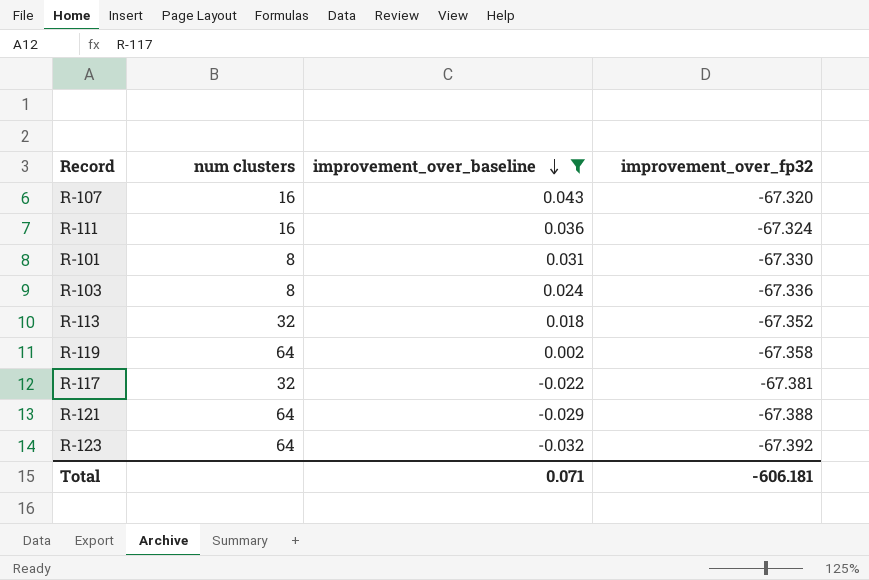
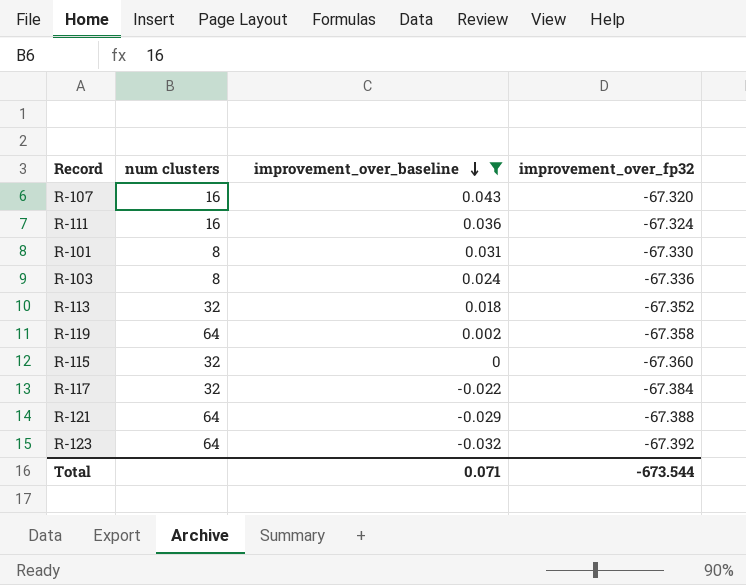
row R-115: none -> 32 | 0 | -67.360
R-117 | improvement_over_fp32: -67.381 -> -67.384
Total | improvement_over_fp32: -606.181 -> -673.544

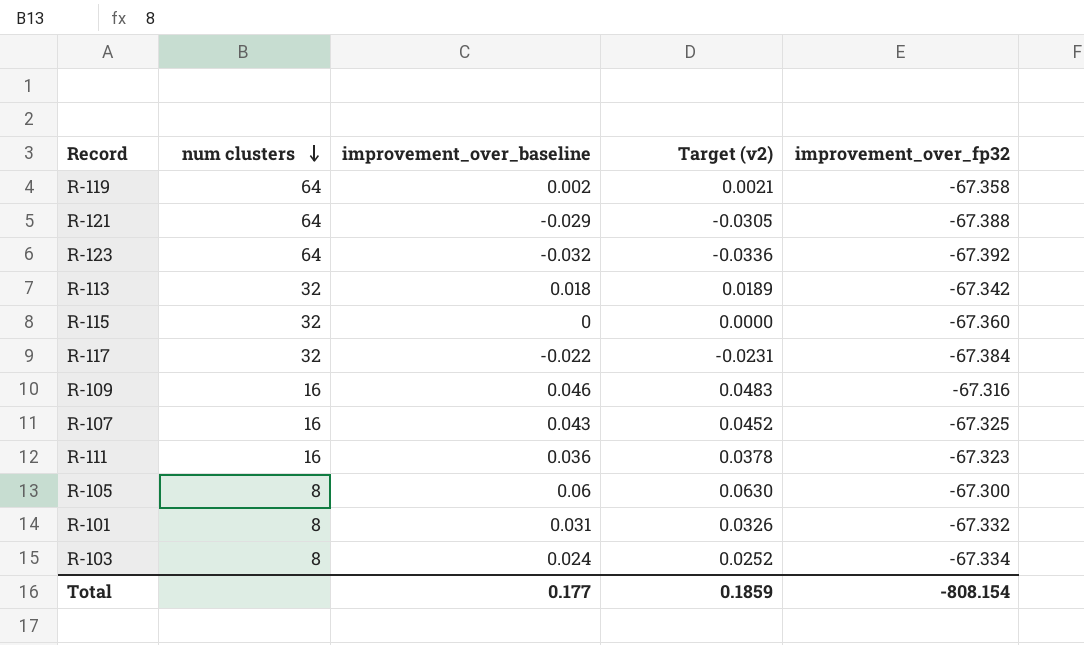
filter: improvement_over_baseline <= 0.043 -> none
row order: improvement_over_baseline descending -> num clusters descending
column Target (v2) | formula: none -> [improvement_over_baseline] * 1.05
R-113 | improvement_over_fp32: -67.352 -> -67.342
R-107 | improvement_over_fp32: -67.320 -> -67.325
R-111 | improvement_over_fp32: -67.324 -> -67.323
R-101 | improvement_over_fp32: -67.330 -> -67.332
R-103 | improvement_over_fp32: -67.336 -> -67.334
Total | improvement_over_baseline: 0.071 -> 0.177
Total | improvement_over_fp32: -673.544 -> -808.154

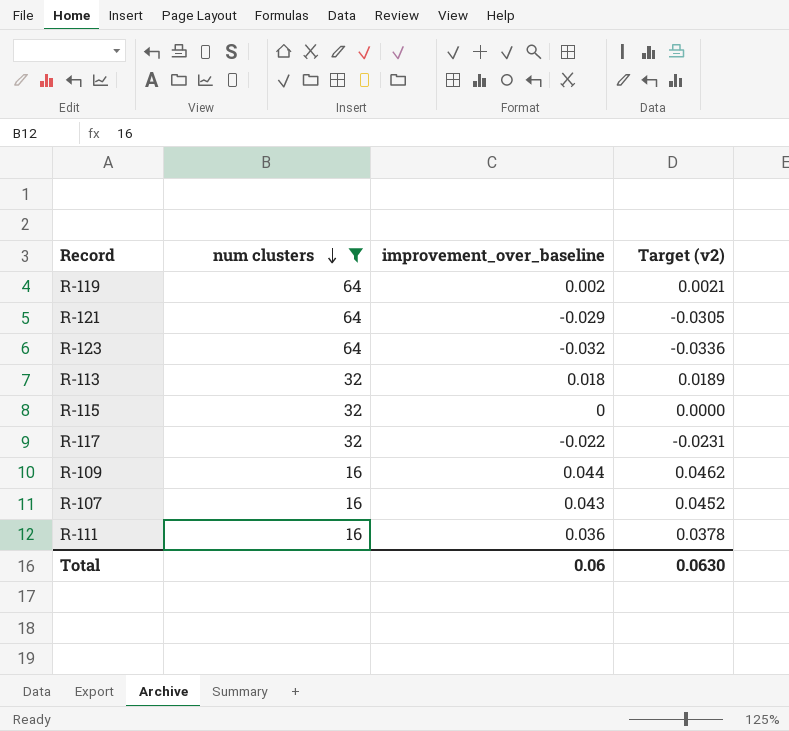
filter: none -> num clusters != 8
column improvement_over_fp32 | position: 5 -> none
R-109 | improvement_over_baseline: 0.046 -> 0.044
R-109 | Target (v2): 0.0483 -> 0.0462
Total | improvement_over_baseline: 0.177 -> 0.06
Total | Target (v2): 0.1859 -> 0.0630

